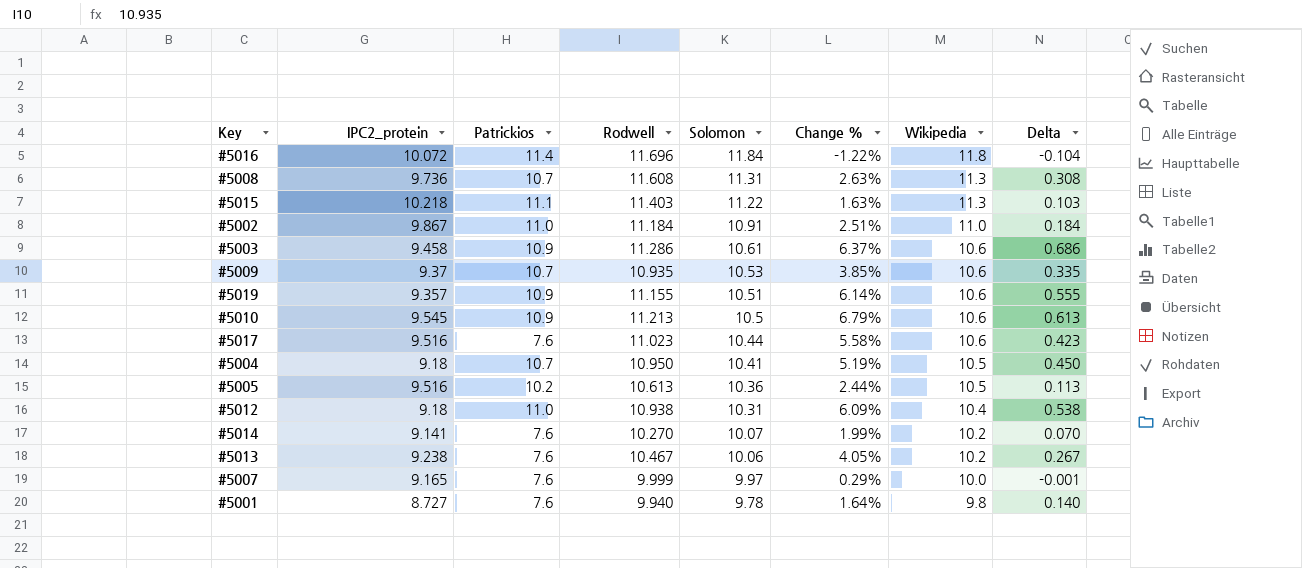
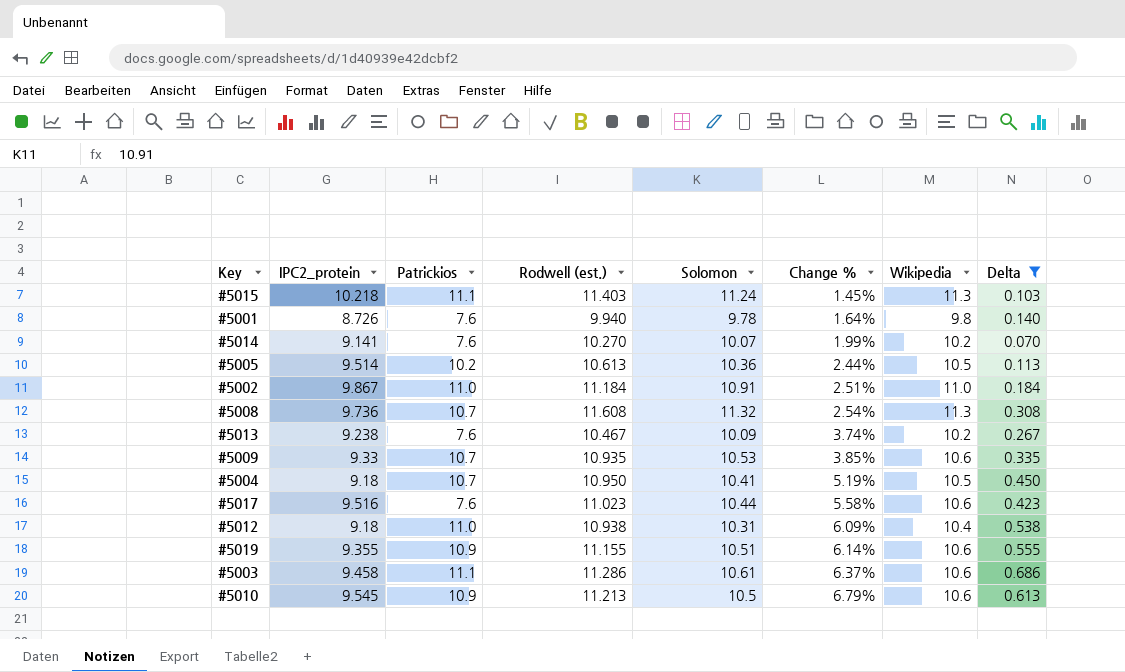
filter: none -> Delta >= 0.070
row order: Solomon descending -> Change % ascending
column name: Rodwell -> Rodwell (est.)
#5015 | Solomon: 11.22 -> 11.24
#5015 | Change %: 1.63% -> 1.45%
#5001 | IPC2_protein: 8.727 -> 8.726
#5005 | IPC2_protein: 9.516 -> 9.514
#5008 | Solomon: 11.31 -> 11.32
#5008 | Change %: 2.63% -> 2.54%
#5013 | Solomon: 10.06 -> 10.09
#5013 | Change %: 4.05% -> 3.74%
#5009 | IPC2_protein: 9.37 -> 9.33
#5019 | IPC2_protein: 9.357 -> 9.355
#5003 | Patrickios: 10.9 -> 11.1

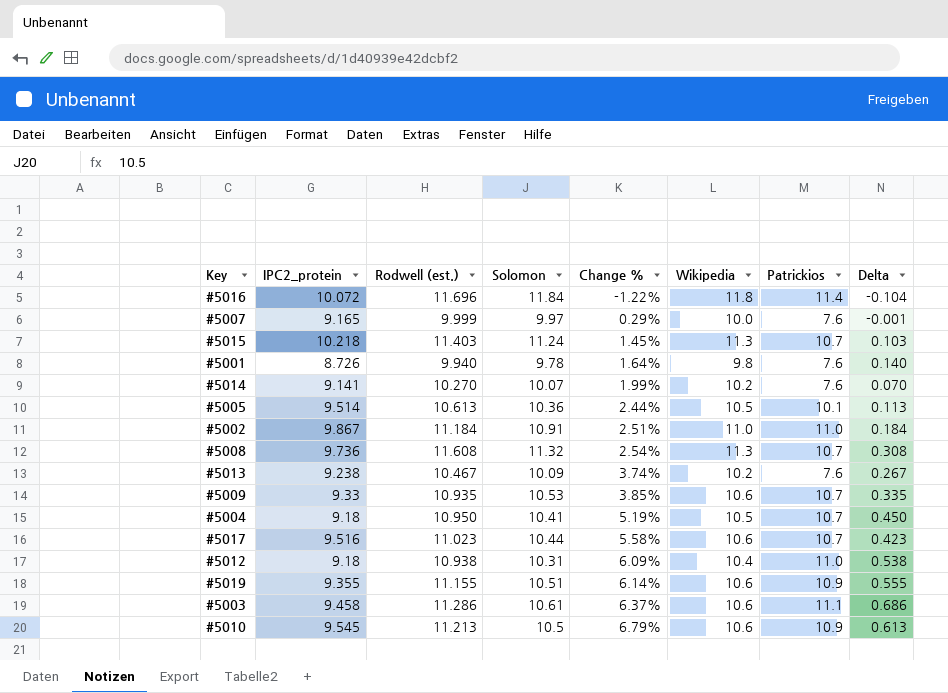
filter: Delta >= 0.070 -> none
column Patrickios | position: 3 -> 7
#5015 | Patrickios: 11.1 -> 10.7
#5005 | Patrickios: 10.2 -> 10.1
#5017 | Patrickios: 7.6 -> 10.7

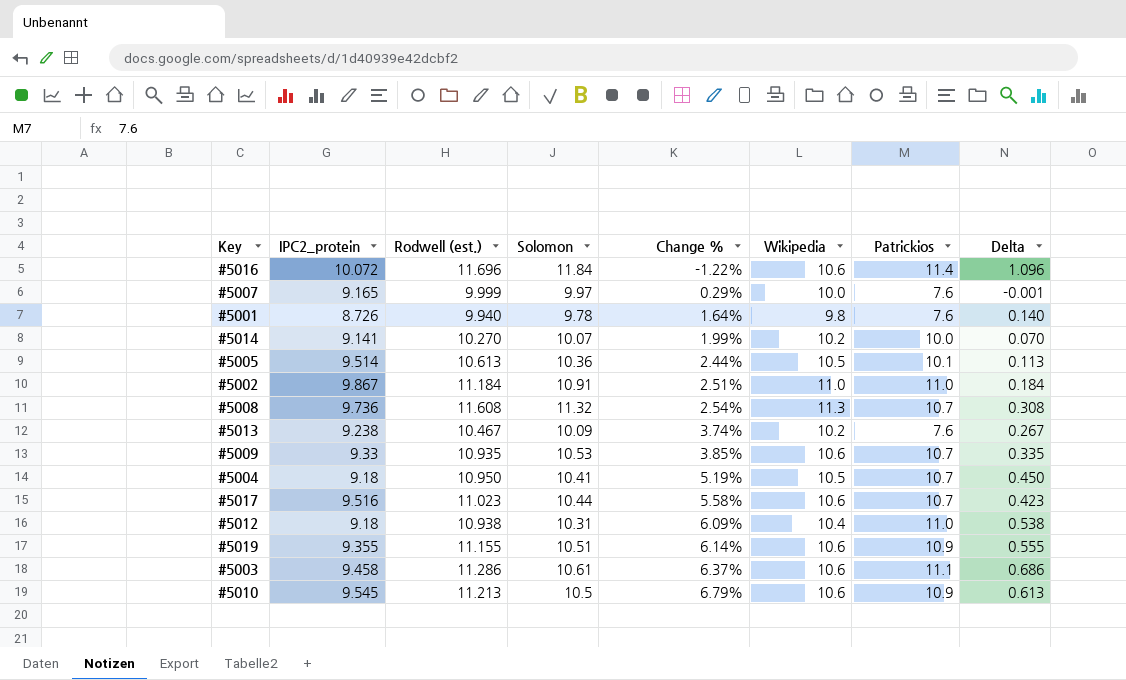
row #5015: 10.218 | 11.403 | 11.24 | 1.45% | 11.3 | 10.7 | 0.103 -> none
#5016 | Wikipedia: 11.8 -> 10.6
#5016 | Delta: -0.104 -> 1.096
#5014 | Patrickios: 7.6 -> 10.0

